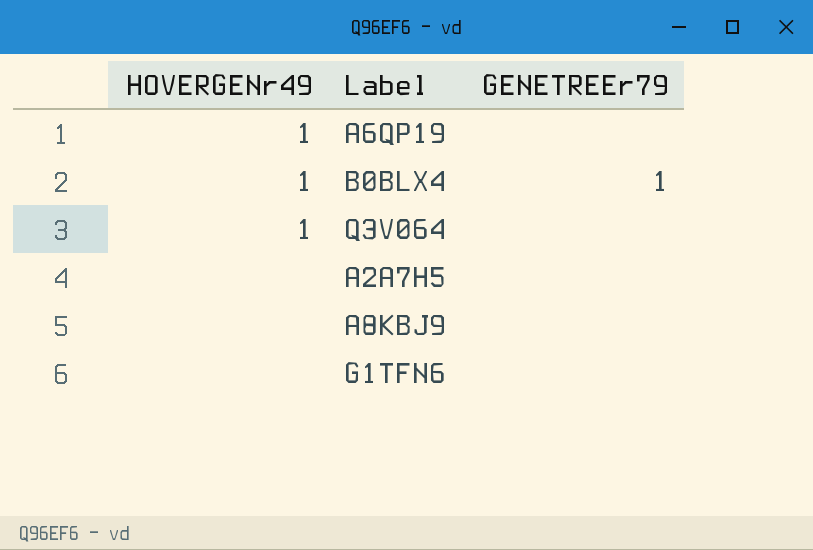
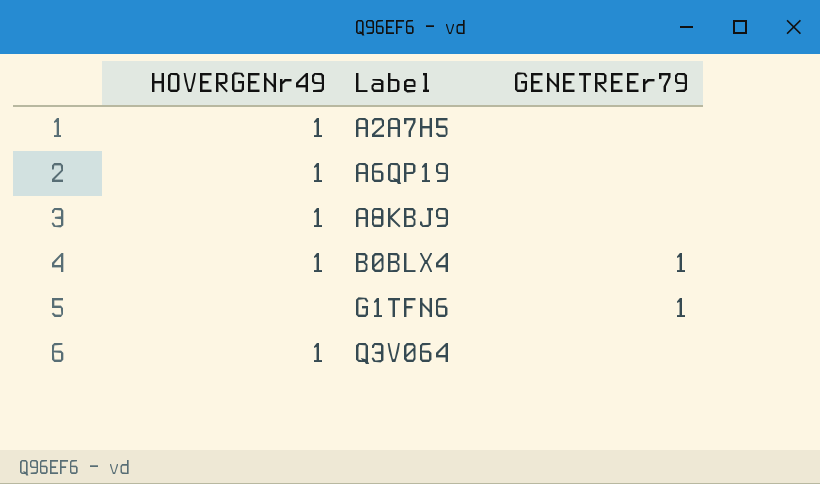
row order: none -> Label ascending
A2A7H5 | HOVERGENr49: none -> 1
A8KBJ9 | HOVERGENr49: none -> 1
G1TFN6 | GENETREEr79: none -> 1

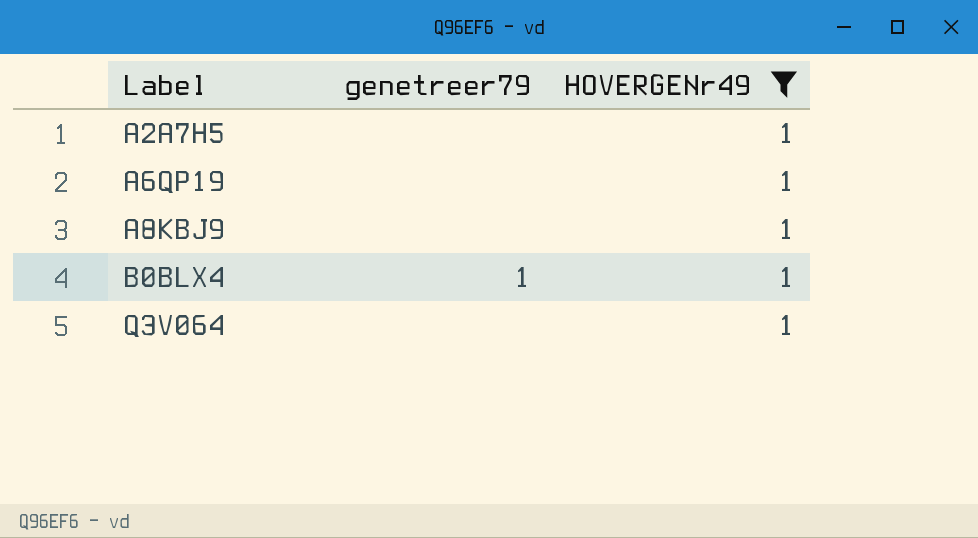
filter: none -> HOVERGENr49 = 1
column name: GENETREEr79 -> genetreer79
column HOVERGENr49 | position: 1 -> 3

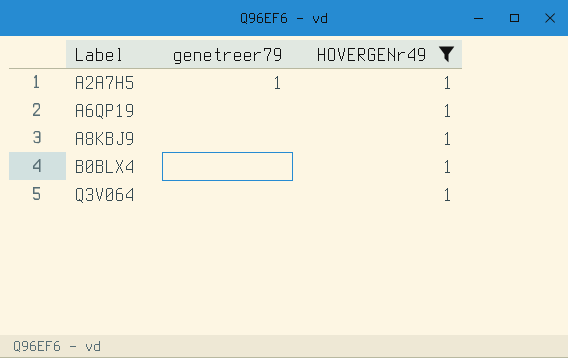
A2A7H5 | genetreer79: none -> 1
B0BLX4 | genetreer79: 1 -> none

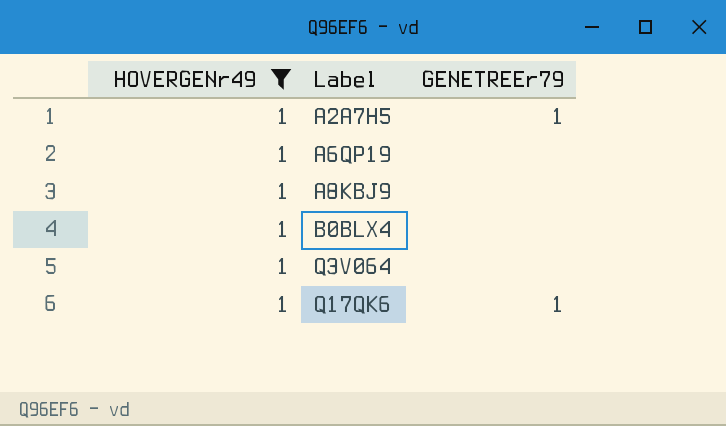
column HOVERGENr49 | position: 3 -> 1
column name: genetreer79 -> GENETREEr79
row Q17QK6: none -> 1 | 1

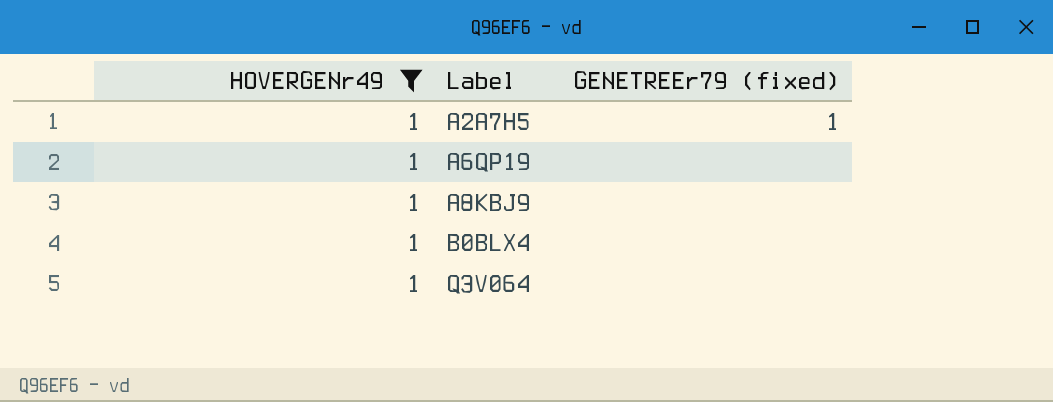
column name: GENETREEr79 -> GENETREEr79 (fixed)
row Q17QK6: 1 | 1 -> none

